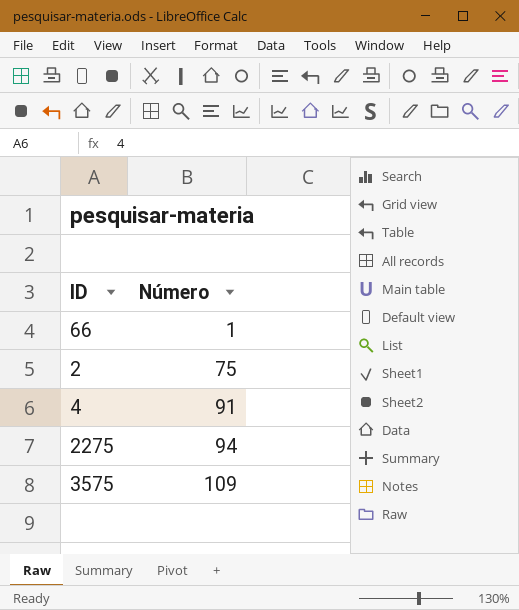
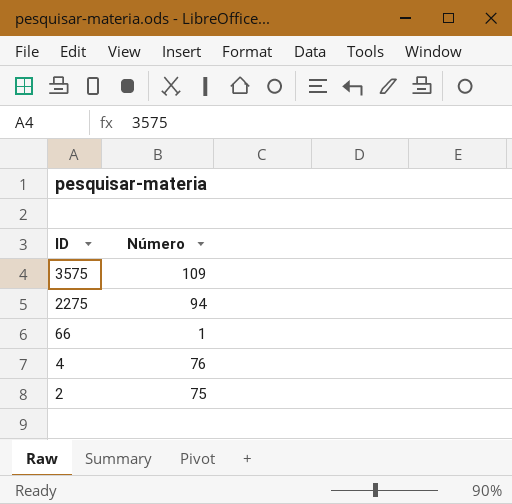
row order: Número ascending -> ID descending
4 | Número: 91 -> 76

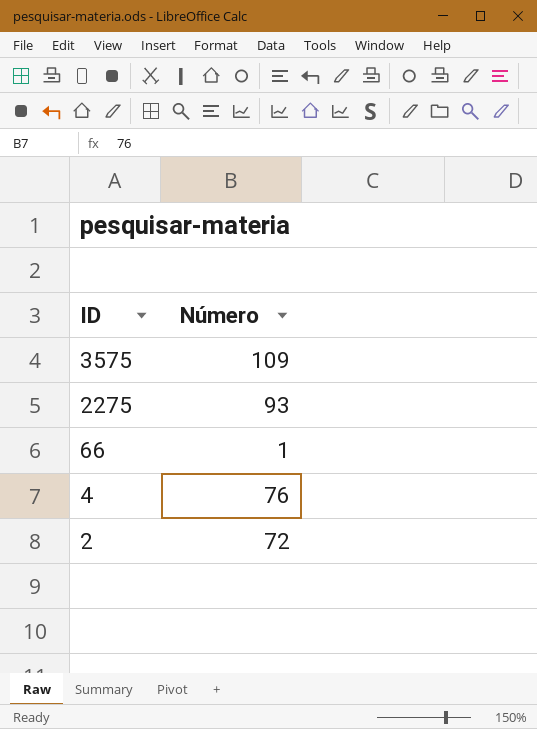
2275 | Número: 94 -> 93
2 | Número: 75 -> 72

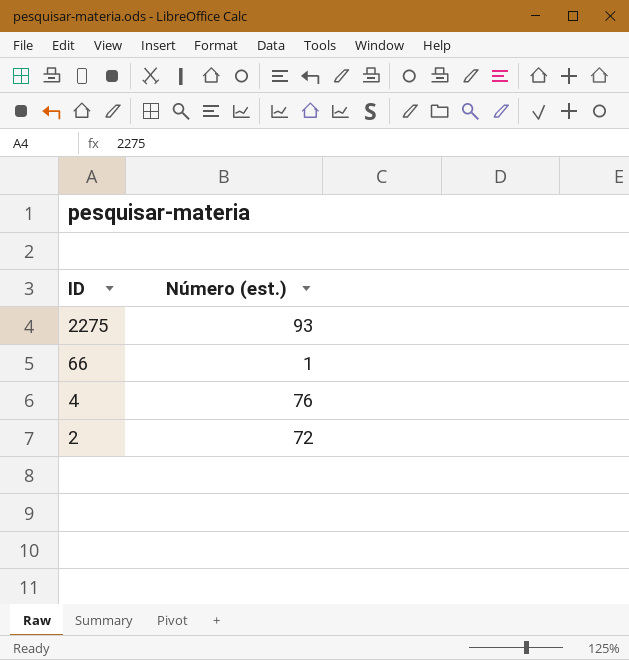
column name: Número -> Número (est.)
row 3575: 109 -> none

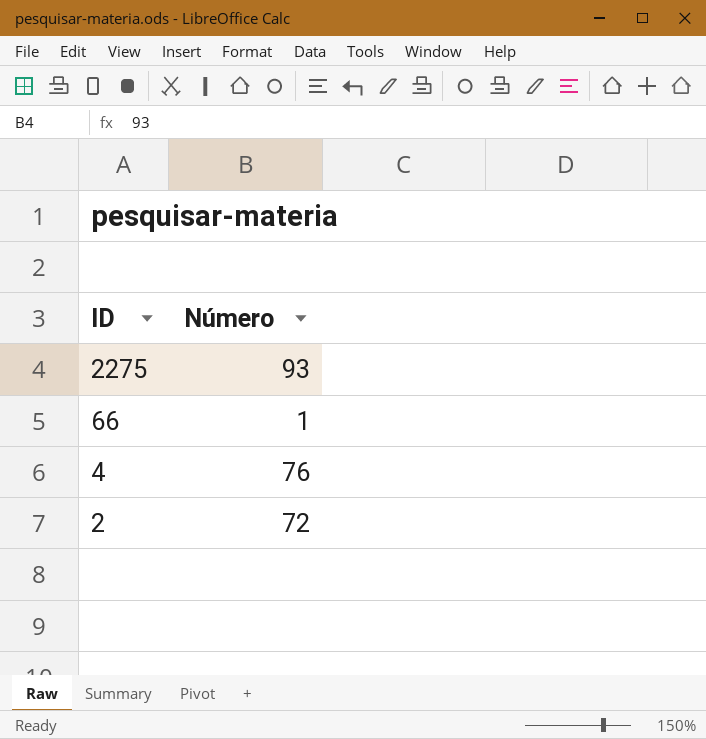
column name: Número (est.) -> Número

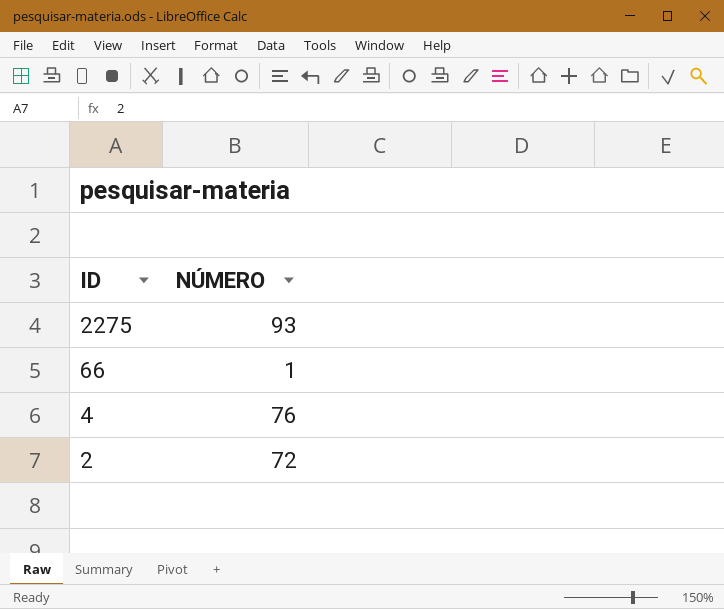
column name: Número -> NÚMERO

